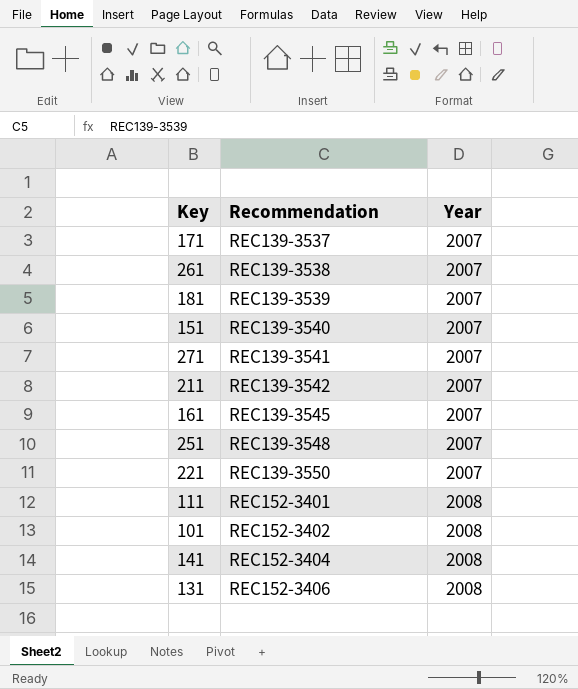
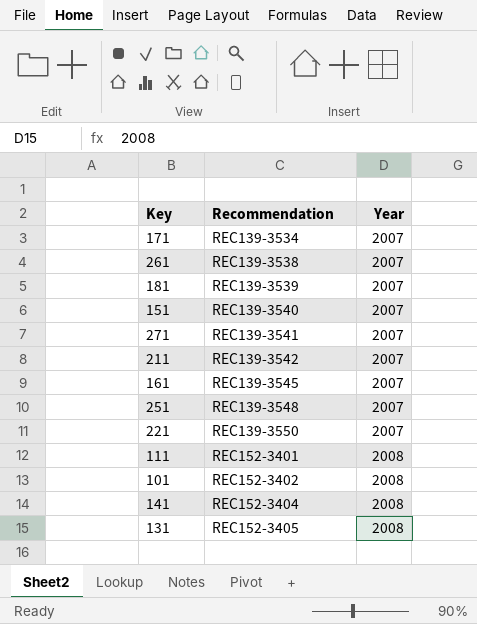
171 | Recommendation: REC139-3537 -> REC139-3534
131 | Recommendation: REC152-3406 -> REC152-3405

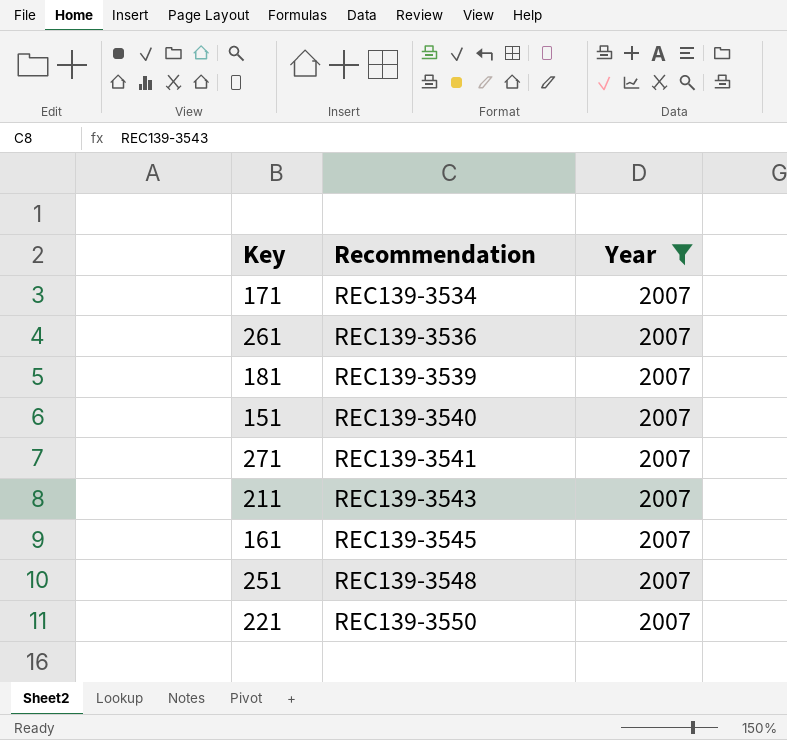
filter: none -> Year = 2007
261 | Recommendation: REC139-3538 -> REC139-3536
211 | Recommendation: REC139-3542 -> REC139-3543

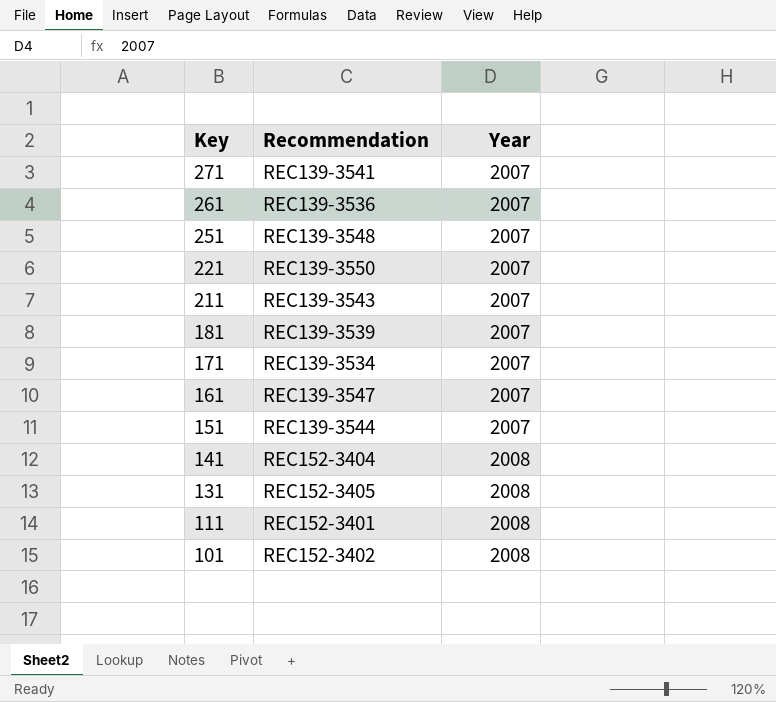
filter: Year = 2007 -> none
row order: Recommendation ascending -> Key descending
161 | Recommendation: REC139-3545 -> REC139-3547
151 | Recommendation: REC139-3540 -> REC139-3544

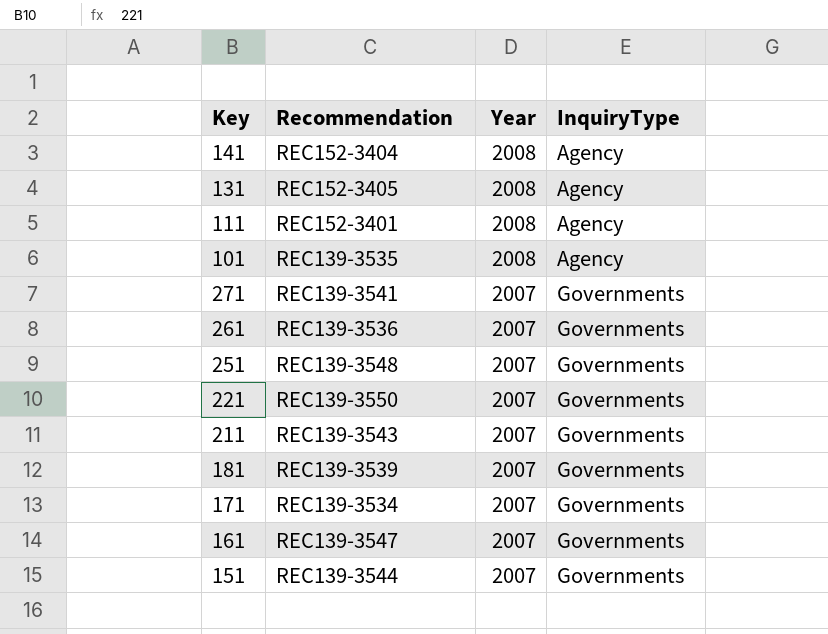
row order: Key descending -> Year descending
column InquiryType | position: none -> 4
101 | Recommendation: REC152-3402 -> REC139-3535

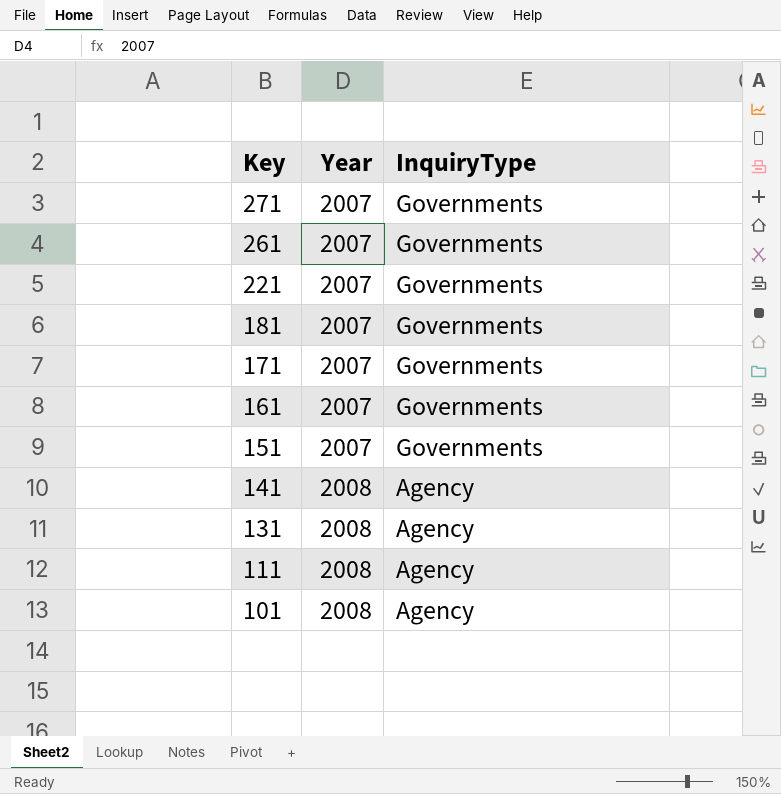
row order: Year descending -> Key descending
column Recommendation | position: 2 -> none
row 251: REC139-3548 | 2007 | Governments -> none
row 211: REC139-3543 | 2007 | Governments -> none

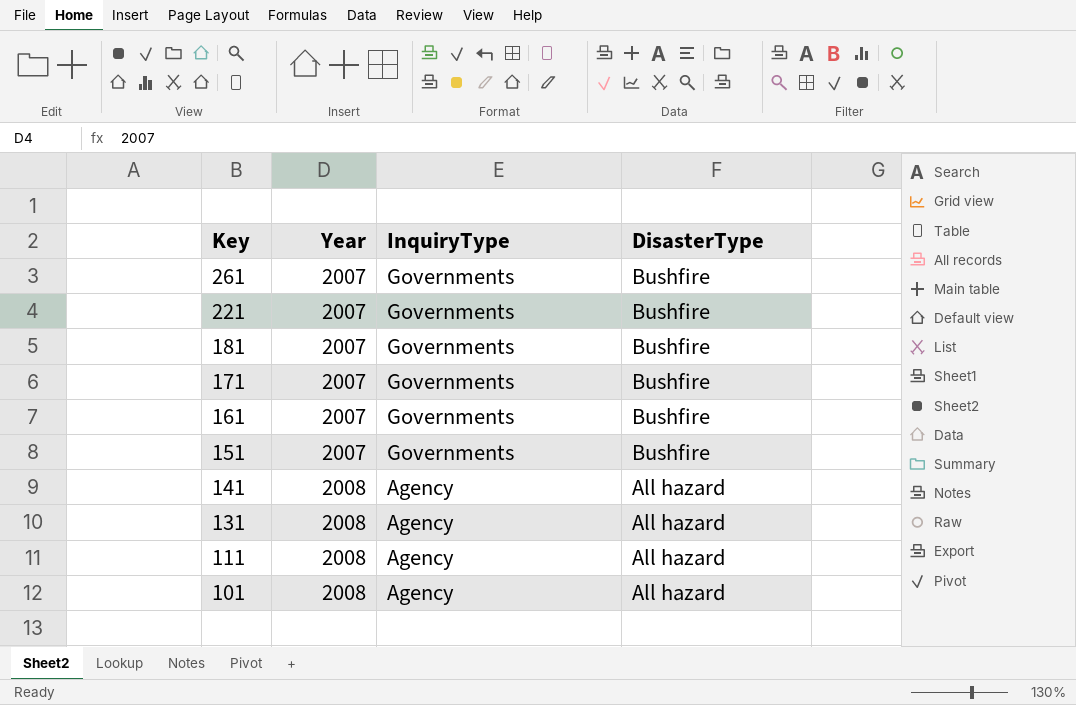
column DisasterType | position: none -> 4
row 271: 2007 | Governments -> none

